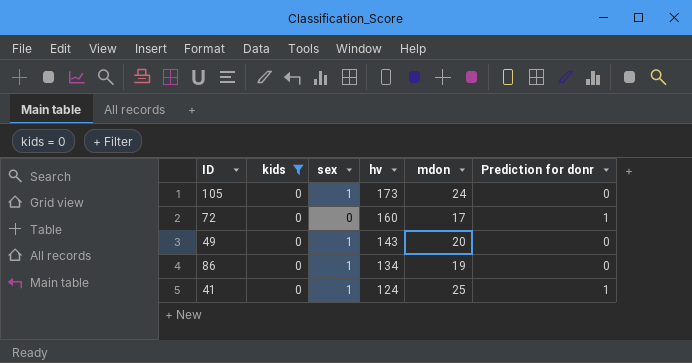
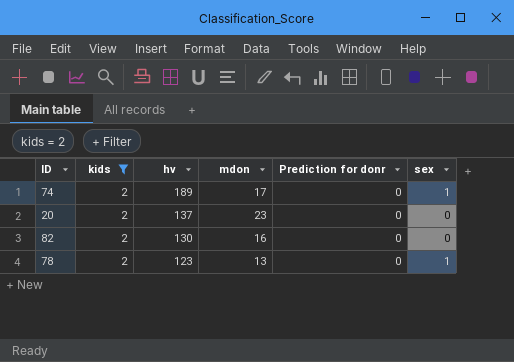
filter: kids = 0 -> kids = 2
column sex | position: 3 -> 6

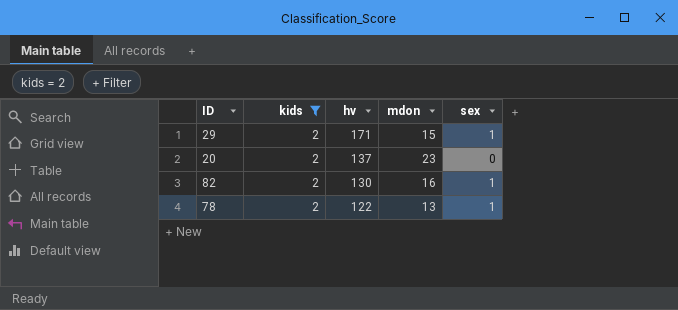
column Prediction for donr | position: 5 -> none
row 74: 2 | 189 | 17 | 0 | 1 -> none
row 29: none -> 2 | 171 | 15 | 1
82 | sex: 0 -> 1
78 | hv: 123 -> 122

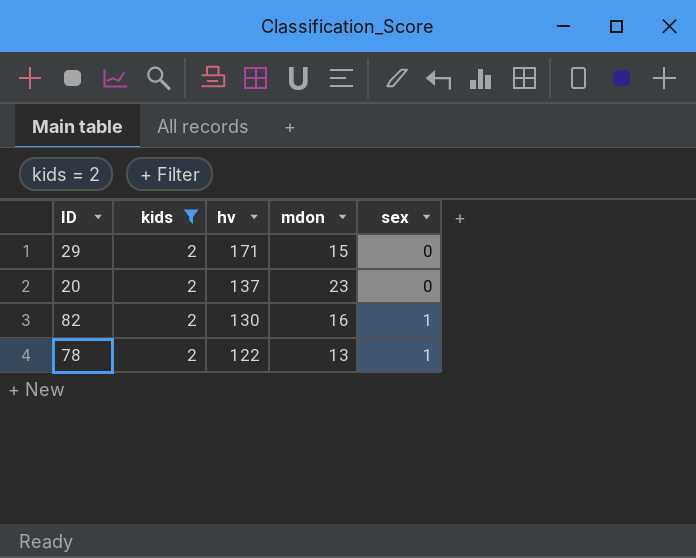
29 | sex: 1 -> 0

